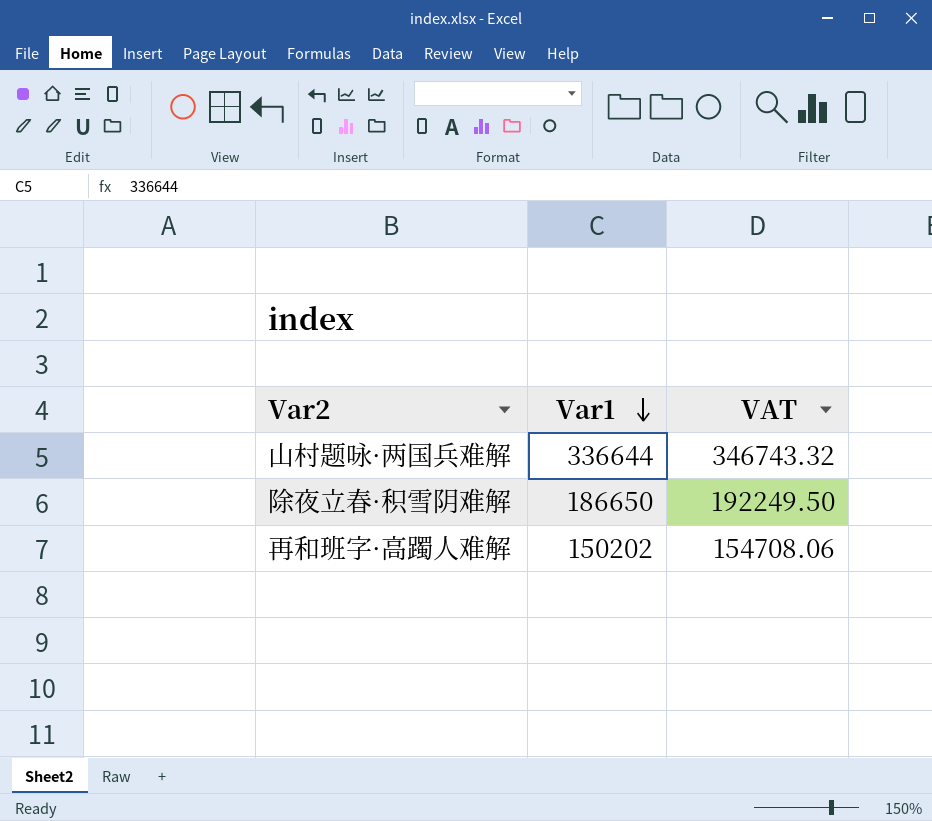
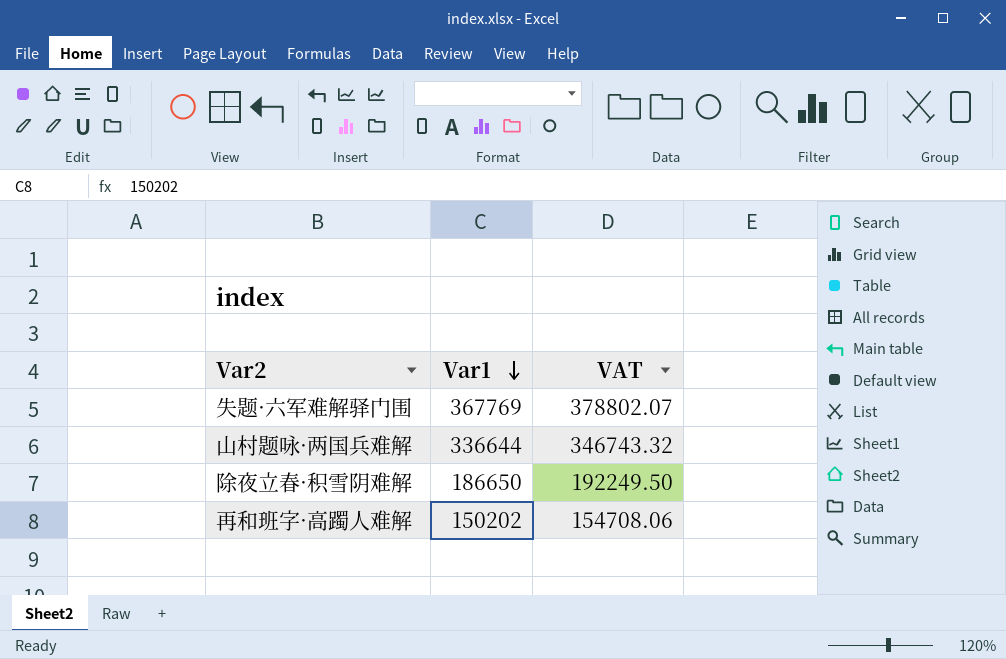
row 失题·六军难解驿门围: none -> 367769 | 378802.07

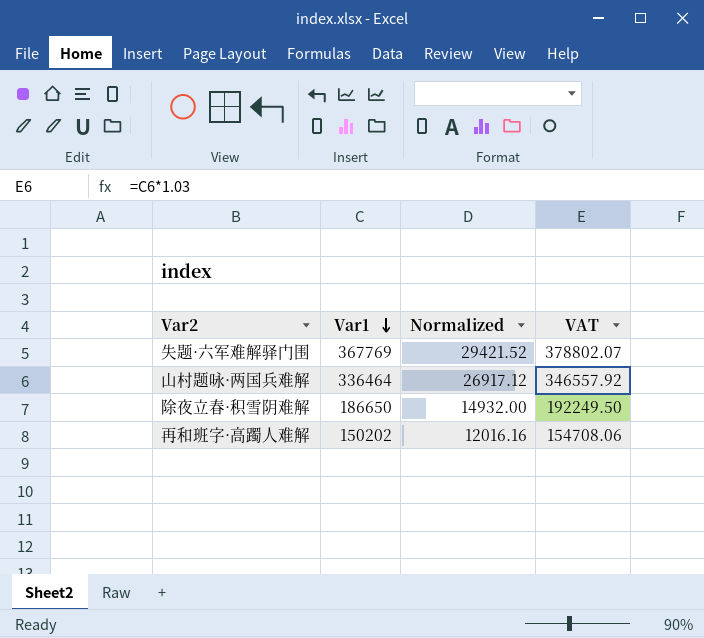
column Normalized | formula: none -> [Var1] * 0.08
山村题咏·两国兵难解 | Var1: 336644 -> 336464
山村题咏·两国兵难解 | VAT: 346743.32 -> 346557.92

